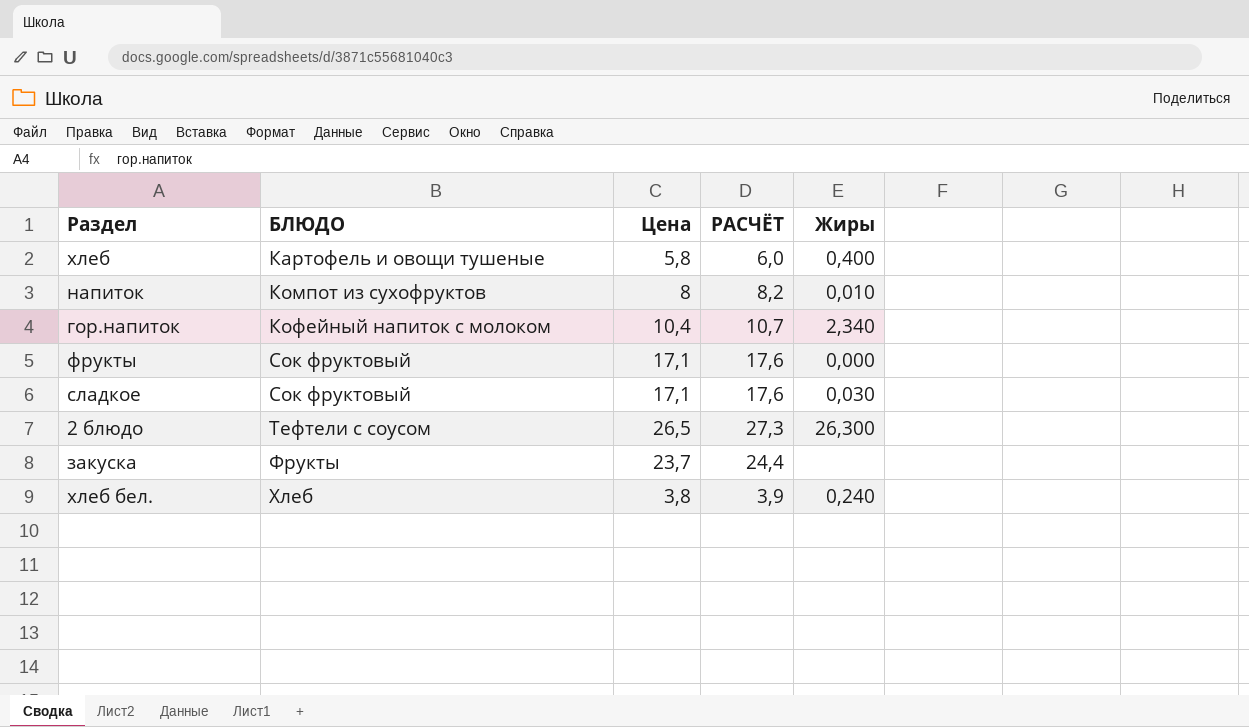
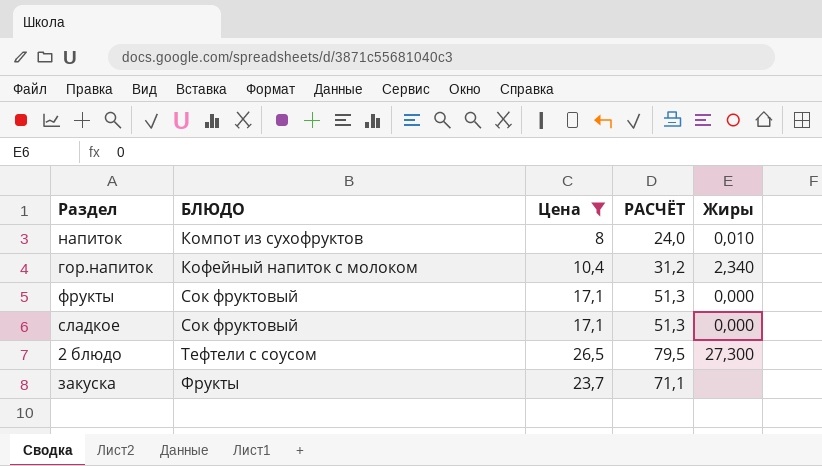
filter: none -> Цена >= 8
column РАСЧЁТ | formula: [Цена] * 1,03 -> [Цена] * 3
сладкое | Жиры: 0,030 -> 0,000
2 блюдо | Жиры: 26,300 -> 27,300

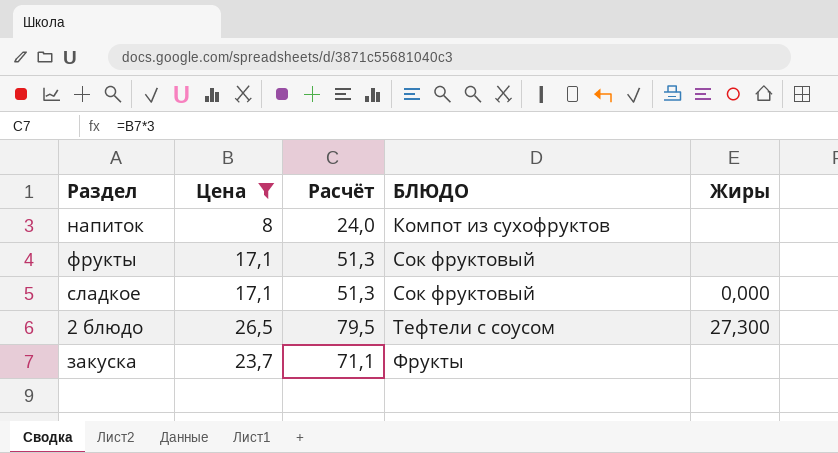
column name: РАСЧЁТ -> Расчёт
column БЛЮДО | position: 2 -> 4
row гор.напиток: Кофейный напиток с молоком | 10,4 | 31,2 | 2,340 -> none
напиток | Жиры: 0,010 -> none
фрукты | Жиры: 0,000 -> none

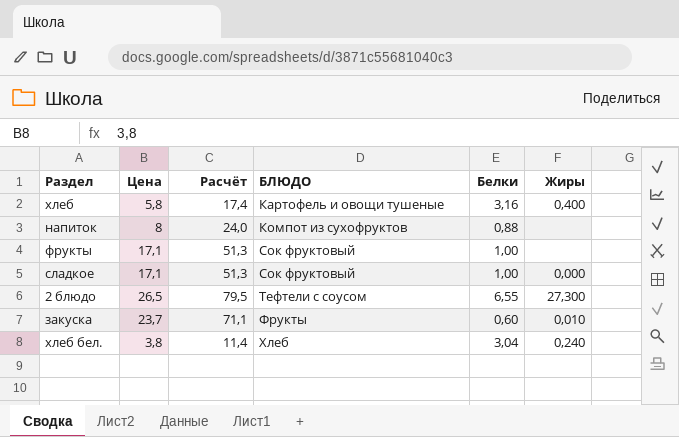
filter: Цена >= 8 -> none
column Белки | position: none -> 5
закуска | Жиры: none -> 0,010

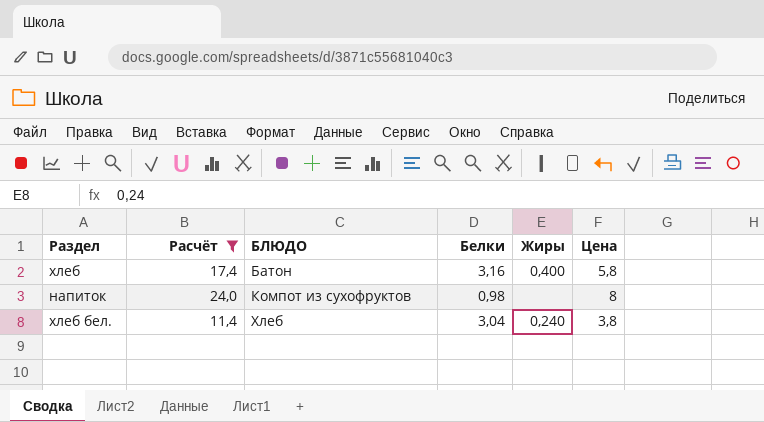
filter: none -> Расчёт <= 24,0
column Цена | position: 2 -> 6
хлеб | БЛЮДО: Картофель и овощи тушеные -> Батон
напиток | Белки: 0,88 -> 0,98

